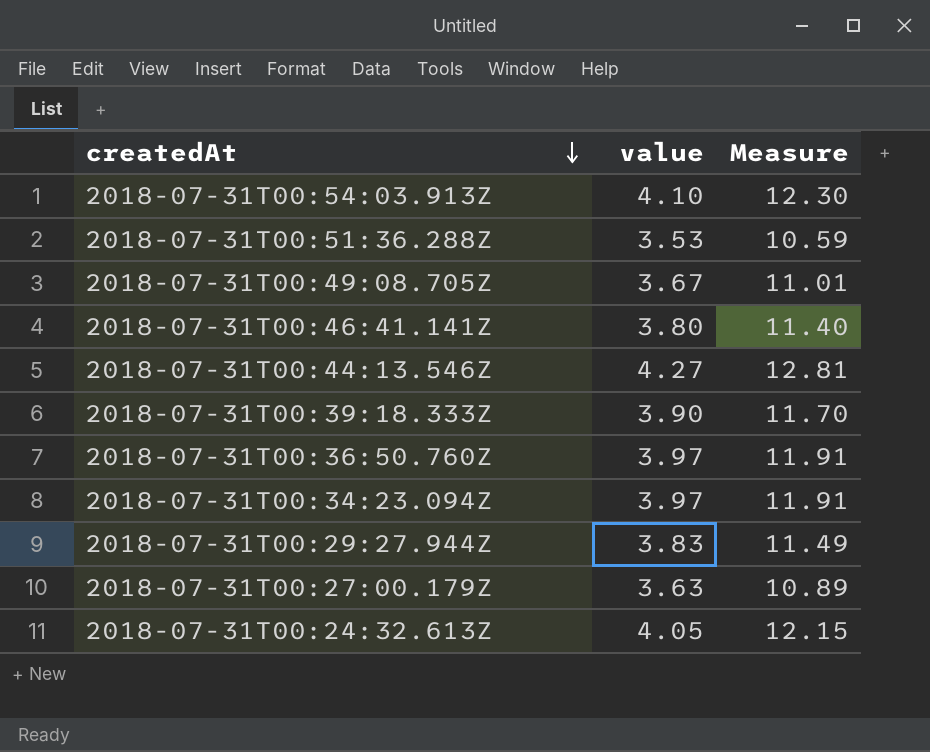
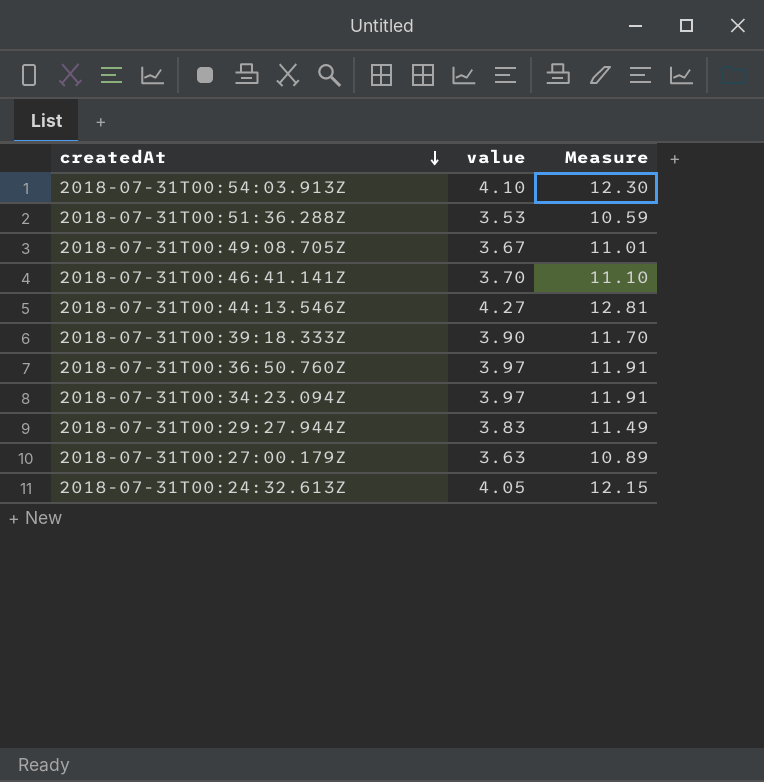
2018-07-31T00:46:41.141Z | value: 3.80 -> 3.70
2018-07-31T00:46:41.141Z | Measure: 11.40 -> 11.10

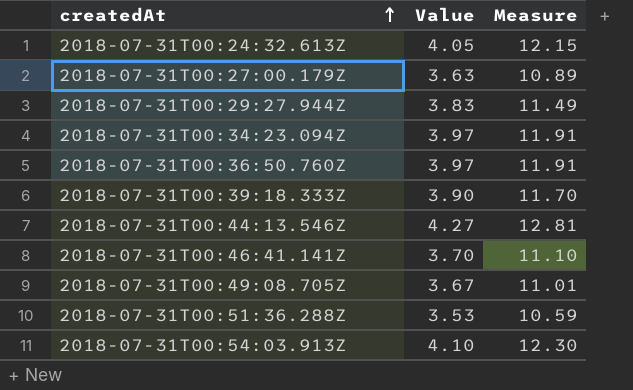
row order: createdAt descending -> createdAt ascending
column name: value -> Value

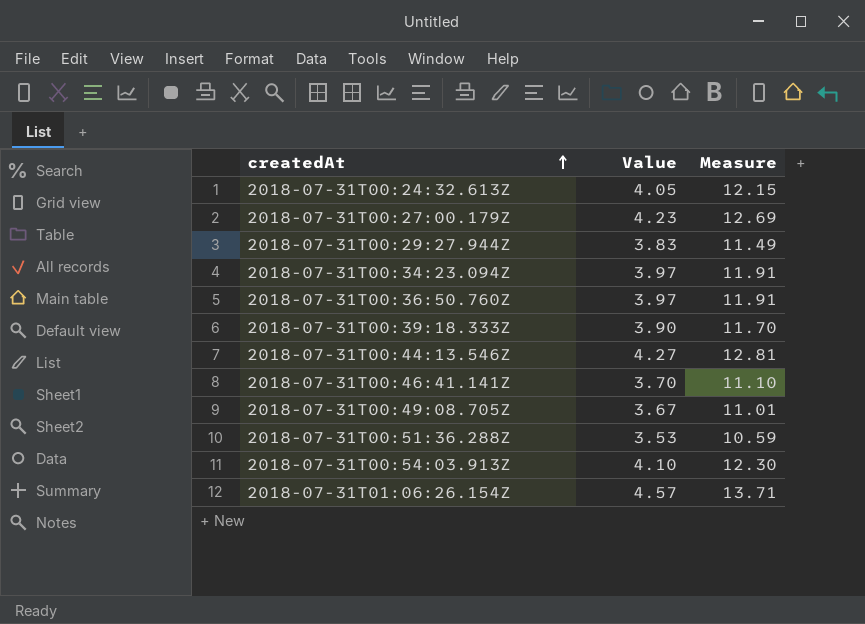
2018-07-31T00:27:00.179Z | Value: 3.63 -> 4.23
2018-07-31T00:27:00.179Z | Measure: 10.89 -> 12.69
row 2018-07-31T01:06:26.154Z: none -> 4.57 | 13.71

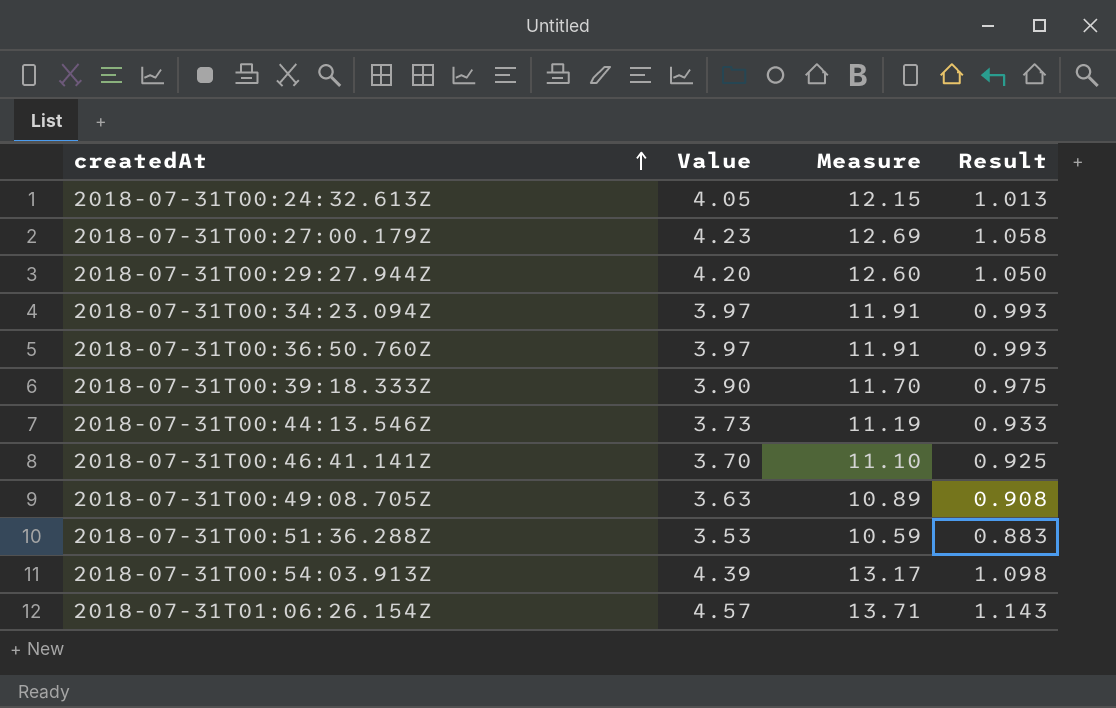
column Result | formula: none -> [Value] * 0.25
2018-07-31T00:29:27.944Z | Value: 3.83 -> 4.20
2018-07-31T00:29:27.944Z | Measure: 11.49 -> 12.60
2018-07-31T00:44:13.546Z | Value: 4.27 -> 3.73
2018-07-31T00:44:13.546Z | Measure: 12.81 -> 11.19
2018-07-31T00:49:08.705Z | Value: 3.67 -> 3.63
2018-07-31T00:49:08.705Z | Measure: 11.01 -> 10.89
2018-07-31T00:54:03.913Z | Value: 4.10 -> 4.39
2018-07-31T00:54:03.913Z | Measure: 12.30 -> 13.17

